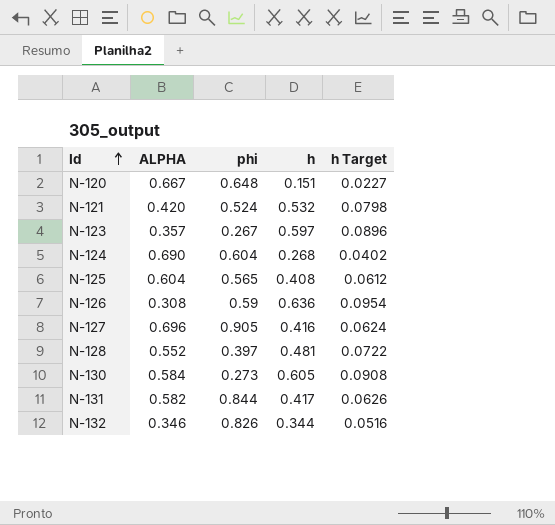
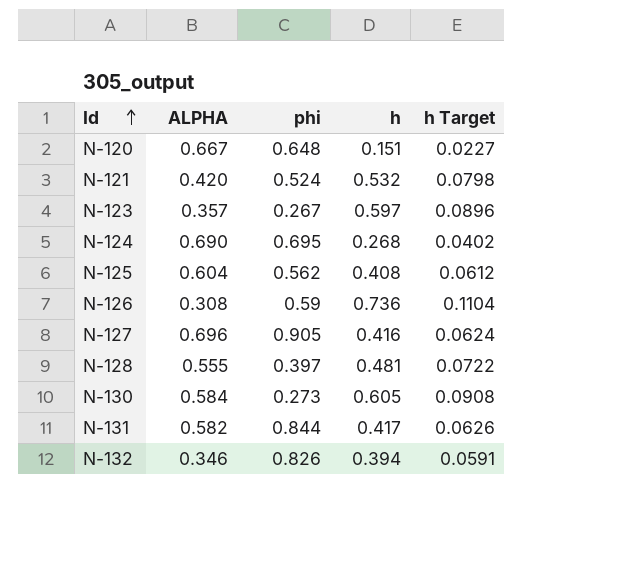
N-124 | phi: 0.604 -> 0.695
N-125 | phi: 0.565 -> 0.562
N-126 | h: 0.636 -> 0.736
N-126 | h Target: 0.0954 -> 0.1104
N-128 | ALPHA: 0.552 -> 0.555
N-132 | h: 0.344 -> 0.394
N-132 | h Target: 0.0516 -> 0.0591

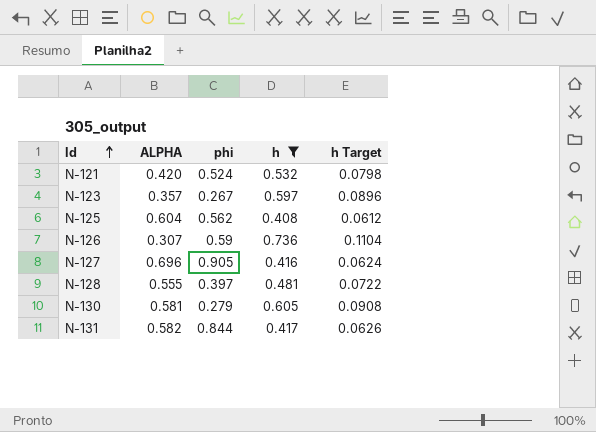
filter: none -> h >= 0.408
N-126 | ALPHA: 0.308 -> 0.307
N-130 | ALPHA: 0.584 -> 0.581
N-130 | phi: 0.273 -> 0.279

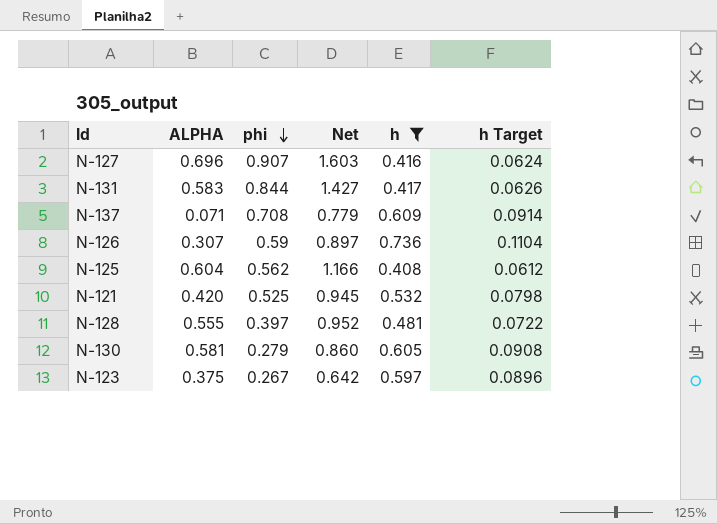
row order: Id ascending -> phi descending
column Net | formula: none -> [ALPHA] + [phi]
N-127 | phi: 0.905 -> 0.907
N-131 | ALPHA: 0.582 -> 0.583
row N-137: none -> 0.071 | 0.708 | 0.779 | 0.609 | 0.0914
N-121 | phi: 0.524 -> 0.525
N-123 | ALPHA: 0.357 -> 0.375

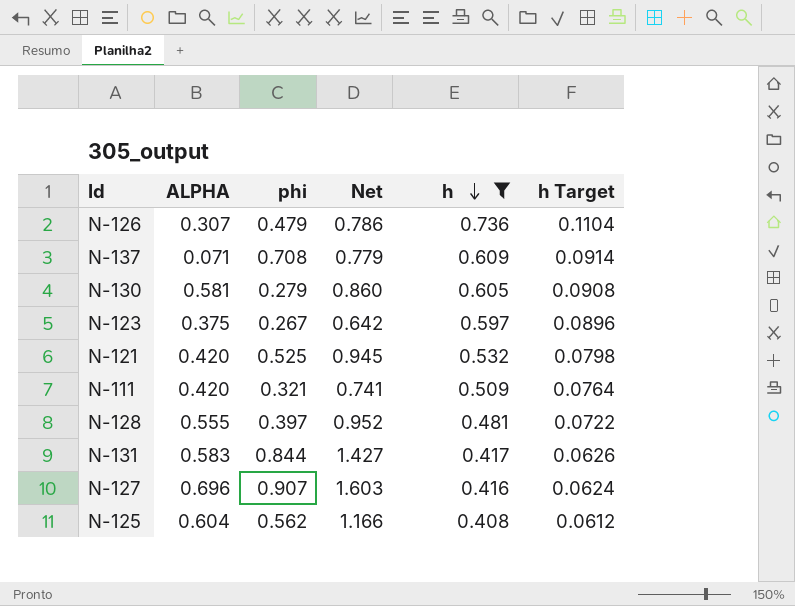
row order: phi descending -> h descending
N-126 | phi: 0.59 -> 0.479
N-126 | Net: 0.897 -> 0.786
row N-111: none -> 0.420 | 0.321 | 0.741 | 0.509 | 0.0764

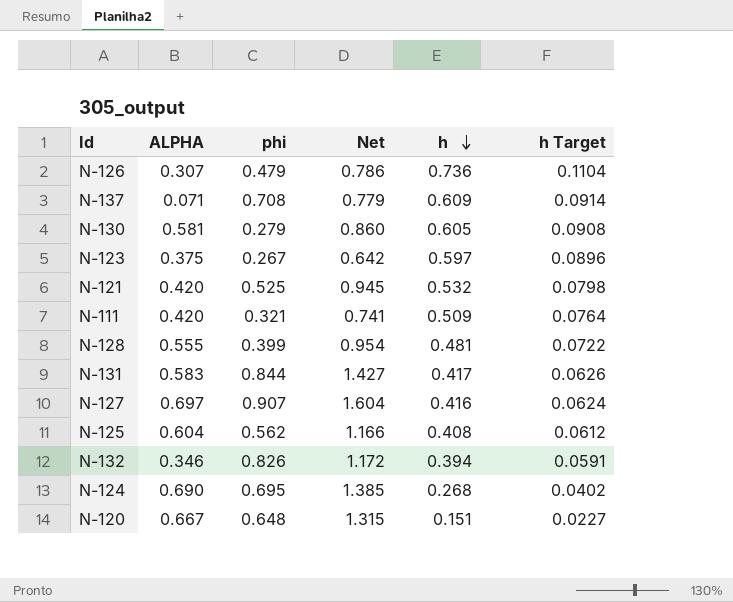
filter: h >= 0.408 -> none
N-128 | phi: 0.397 -> 0.399
N-128 | Net: 0.952 -> 0.954
N-127 | ALPHA: 0.696 -> 0.697
N-127 | Net: 1.603 -> 1.604

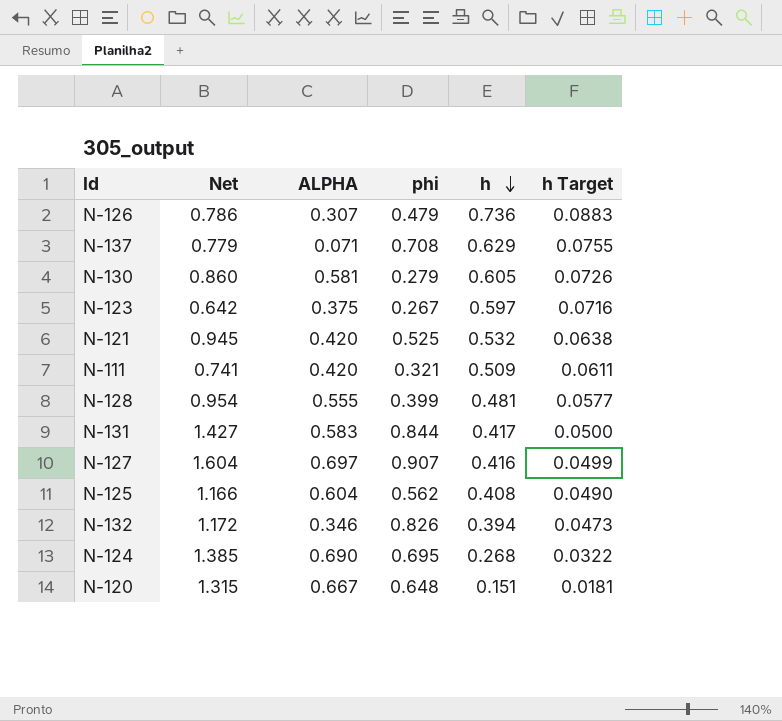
column Net | position: 4 -> 2
column h Target | formula: [h] * 0.15 -> [h] * 0.12
N-137 | h: 0.609 -> 0.629

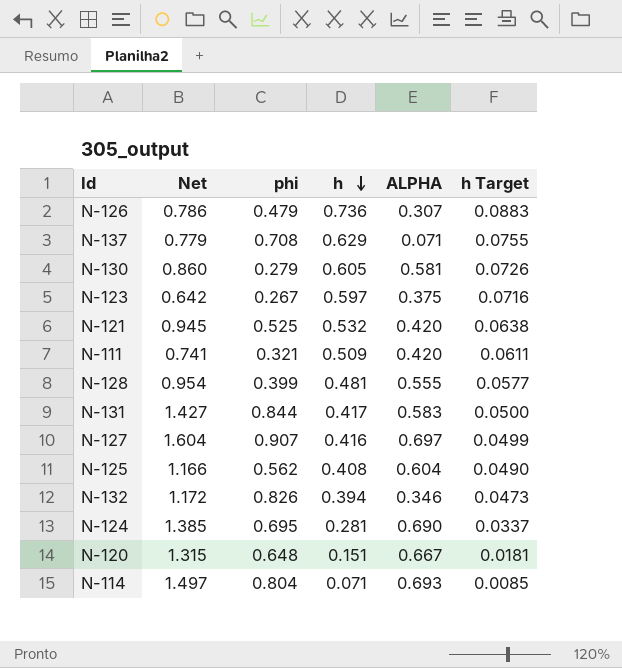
column ALPHA | position: 3 -> 5
N-124 | h: 0.268 -> 0.281
N-124 | h Target: 0.0322 -> 0.0337
row N-114: none -> 1.497 | 0.804 | 0.071 | 0.693 | 0.0085

